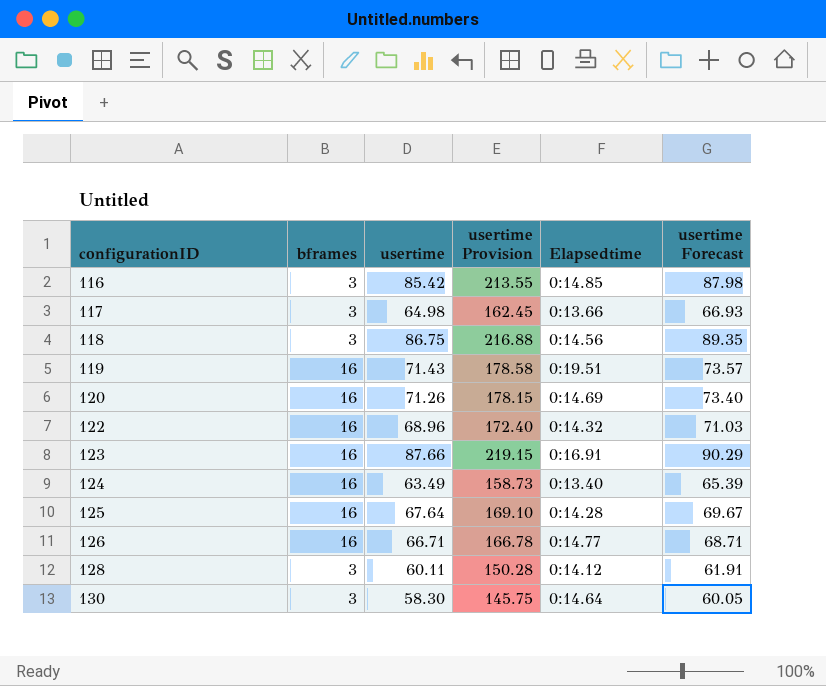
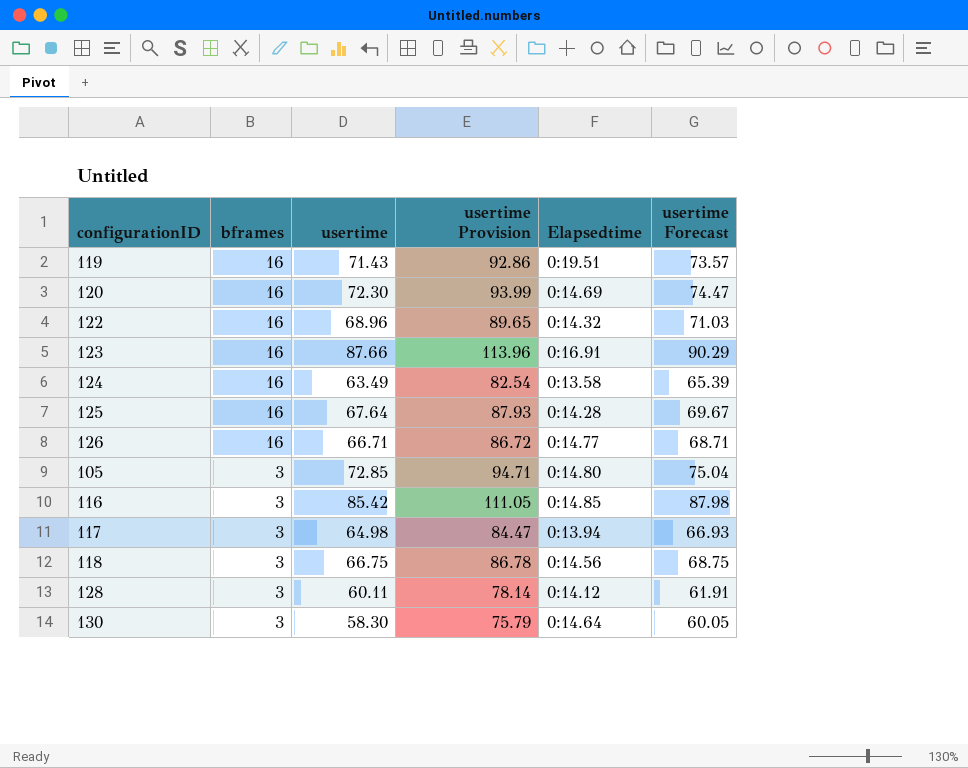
row order: configurationID ascending -> bframes descending
column usertime Provision | formula: [usertime] * 2.5 -> [usertime] * 1.3
120 | usertime: 71.26 -> 72.30
120 | usertime Forecast: 73.40 -> 74.47
124 | Elapsedtime: 0:13.40 -> 0:13.58
row 105: none -> 3 | 72.85 | 94.71 | 0:14.80 | 75.04
117 | Elapsedtime: 0:13.66 -> 0:13.94
118 | usertime: 86.75 -> 66.75
118 | usertime Forecast: 89.35 -> 68.75

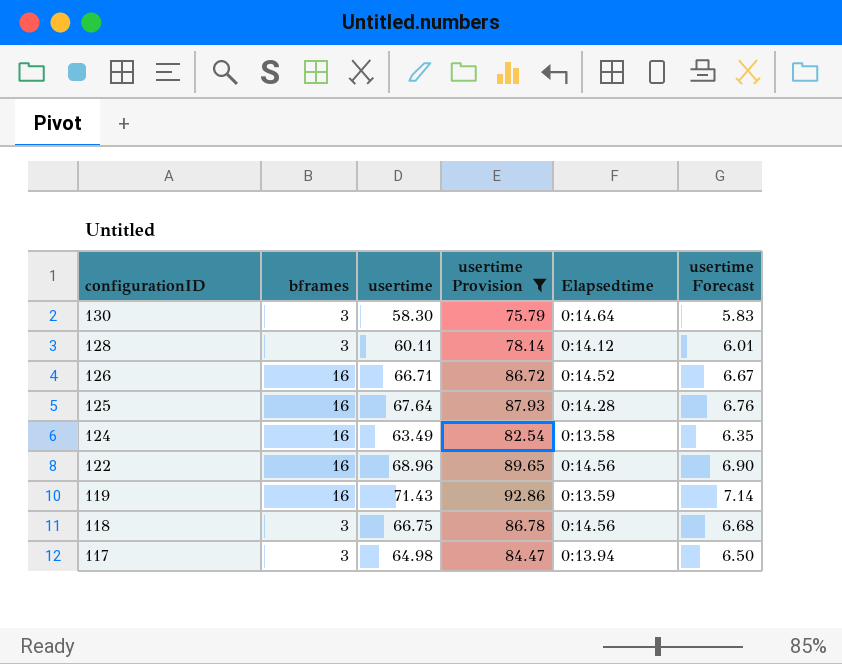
filter: none -> usertime Provision <= 92.86
row order: bframes descending -> configurationID descending
column usertime Forecast | formula: [usertime] * 1.03 -> [usertime] * 0.1
126 | Elapsedtime: 0:14.77 -> 0:14.52
122 | Elapsedtime: 0:14.32 -> 0:14.56
119 | Elapsedtime: 0:19.51 -> 0:13.59

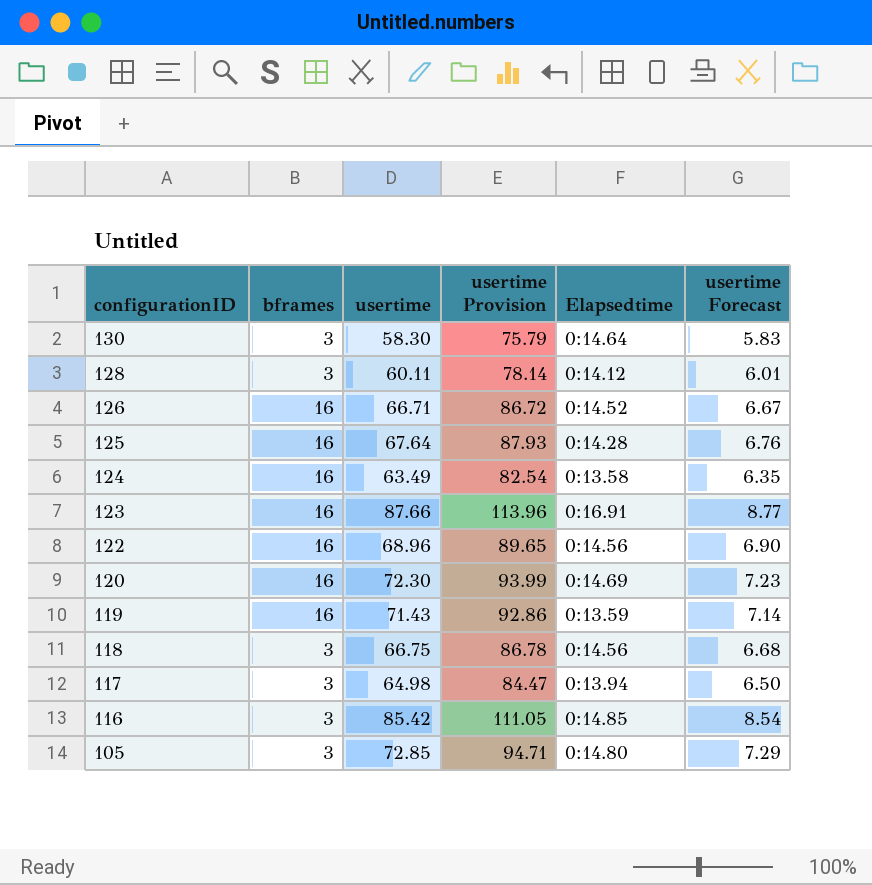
filter: usertime Provision <= 92.86 -> none

